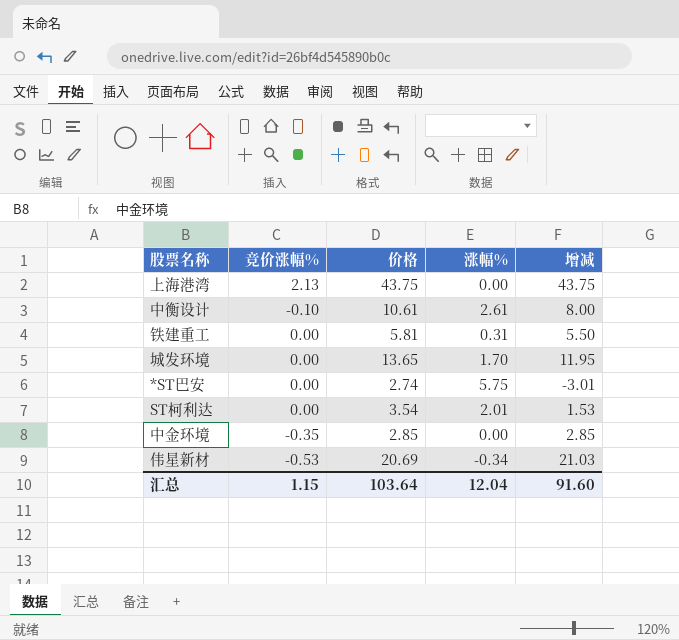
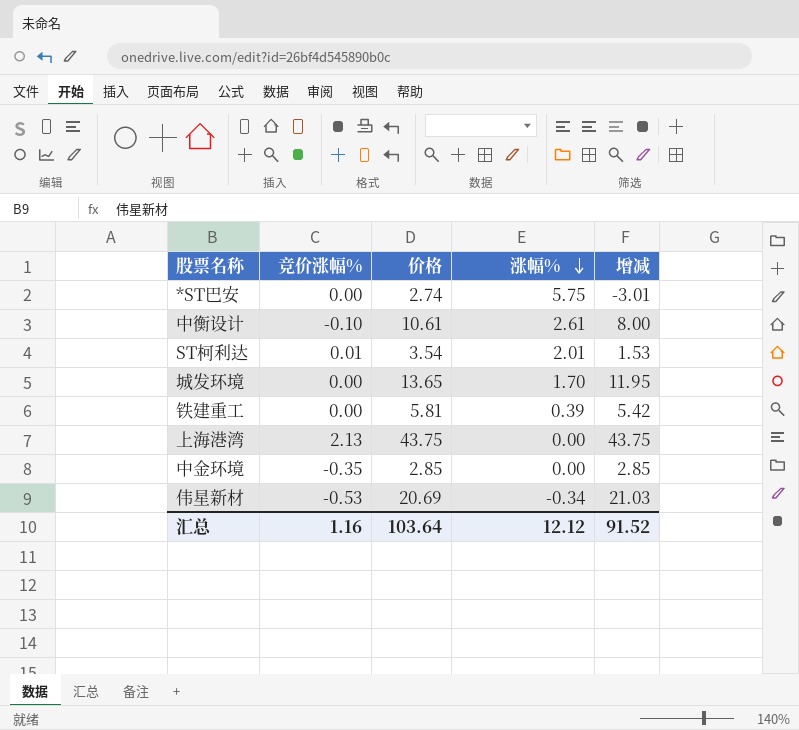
row order: none -> 涨幅% descending
ST柯利达 | 竞价涨幅%: 0.00 -> 0.01
铁建重工 | 涨幅%: 0.31 -> 0.39
铁建重工 | 增减: 5.50 -> 5.42
汇总 | 竞价涨幅%: 1.15 -> 1.16
汇总 | 涨幅%: 12.04 -> 12.12
汇总 | 增减: 91.60 -> 91.52

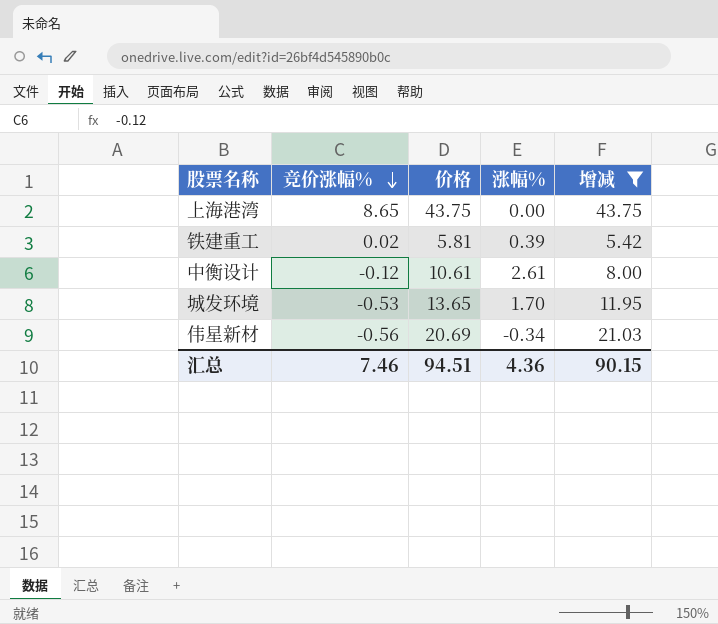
filter: none -> 增减 >= 5.42
row order: 涨幅% descending -> 竞价涨幅% descending
上海港湾 | 竞价涨幅%: 2.13 -> 8.65
铁建重工 | 竞价涨幅%: 0.00 -> 0.02
中衡设计 | 竞价涨幅%: -0.10 -> -0.12
城发环境 | 竞价涨幅%: 0.00 -> -0.53
伟星新材 | 竞价涨幅%: -0.53 -> -0.56
汇总 | 竞价涨幅%: 1.16 -> 7.46
汇总 | 价格: 103.64 -> 94.51
汇总 | 涨幅%: 12.12 -> 4.36
汇总 | 增减: 91.52 -> 90.15

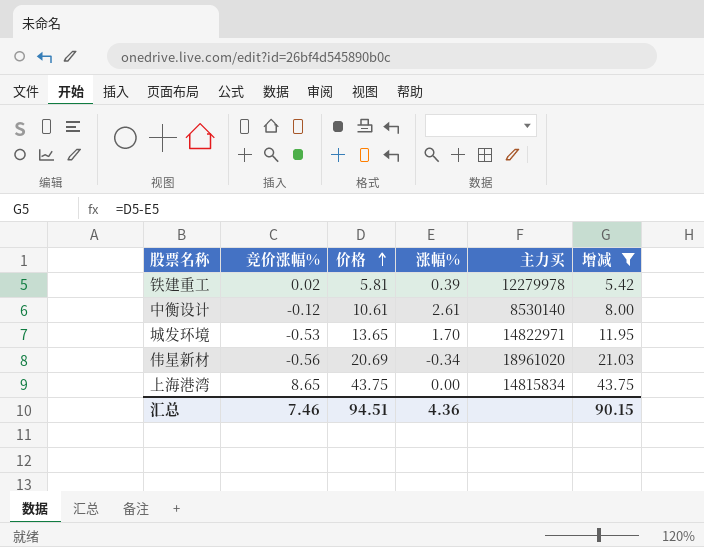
row order: 竞价涨幅% descending -> 价格 ascending
column 主力买 | position: none -> 5

